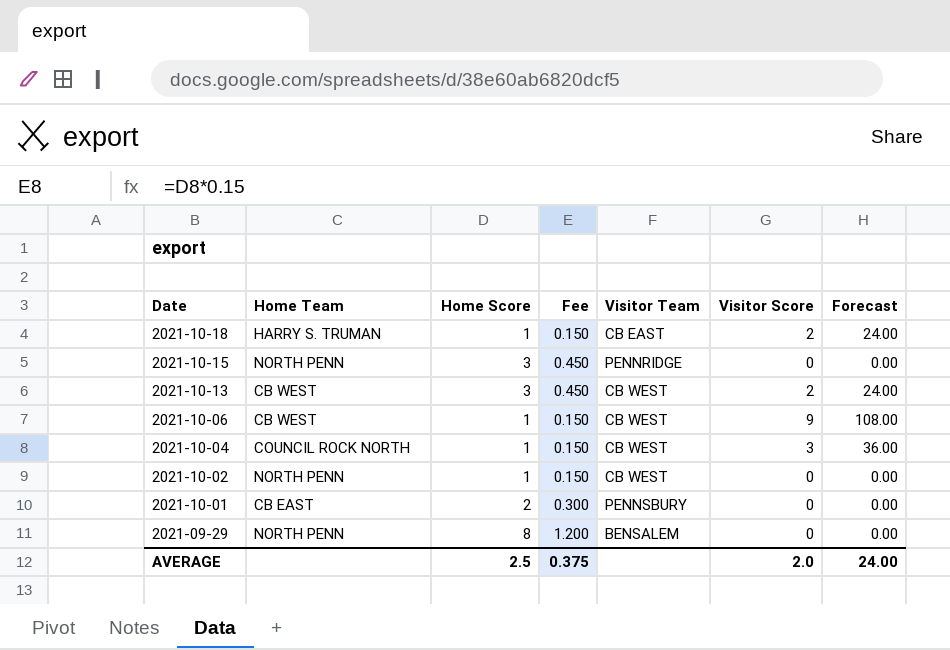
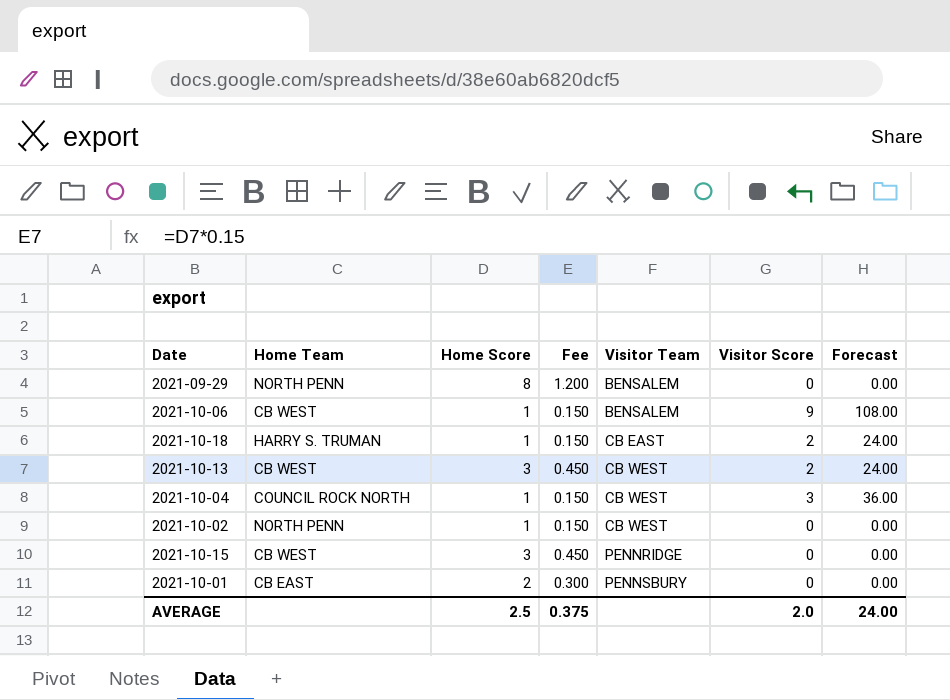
row order: Date descending -> Visitor Team ascending
2021-10-06 | Visitor Team: CB WEST -> BENSALEM
2021-10-15 | Home Team: NORTH PENN -> CB WEST

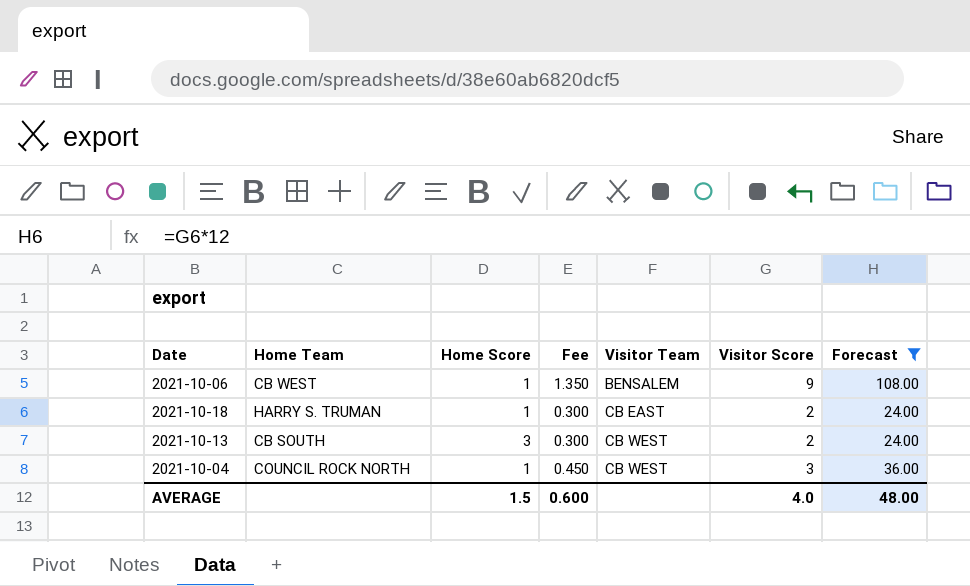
filter: none -> Forecast != 0.00
column Fee | formula: [Home Score] * 0.15 -> [Visitor Score] * 0.15
2021-10-13 | Home Team: CB WEST -> CB SOUTH
AVERAGE | Home Score: 2.5 -> 1.5
AVERAGE | Fee: 0.375 -> 0.600
AVERAGE | Visitor Score: 2.0 -> 4.0
AVERAGE | Forecast: 24.00 -> 48.00

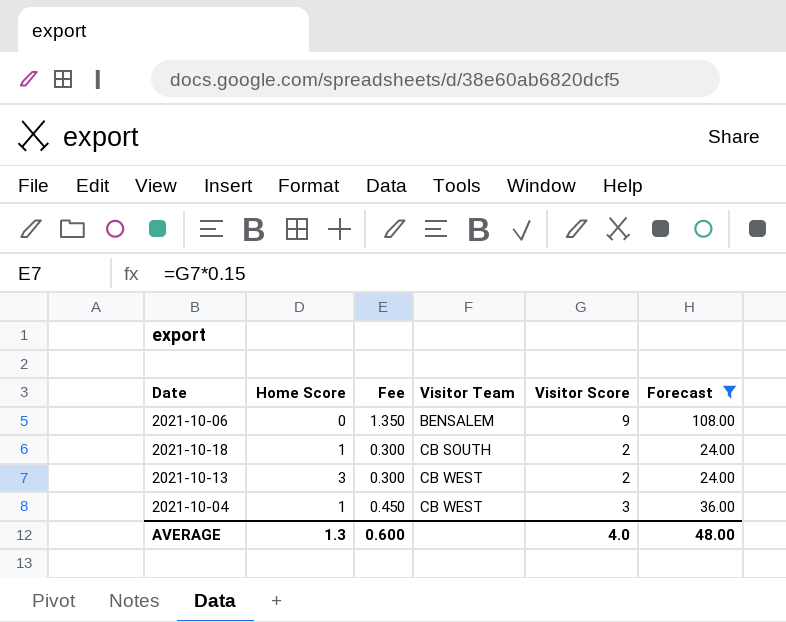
column Home Team | position: 2 -> none
2021-10-06 | Home Score: 1 -> 0
2021-10-18 | Visitor Team: CB EAST -> CB SOUTH
AVERAGE | Home Score: 1.5 -> 1.3

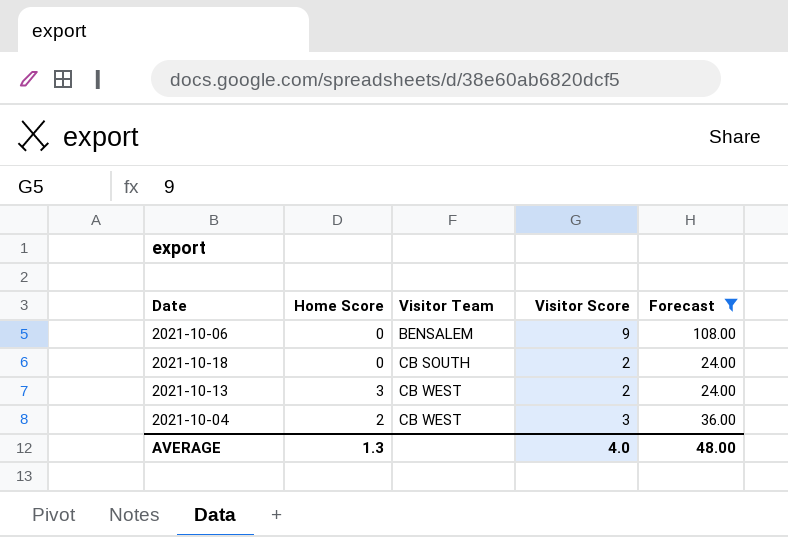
column Fee | formula: [Visitor Score] * 0.15 -> none
2021-10-18 | Home Score: 1 -> 0
2021-10-04 | Home Score: 1 -> 2

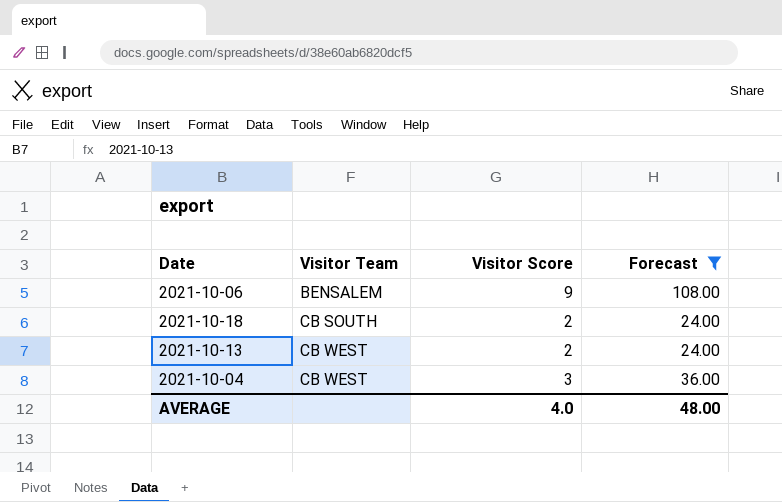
column Home Score | position: 2 -> none

